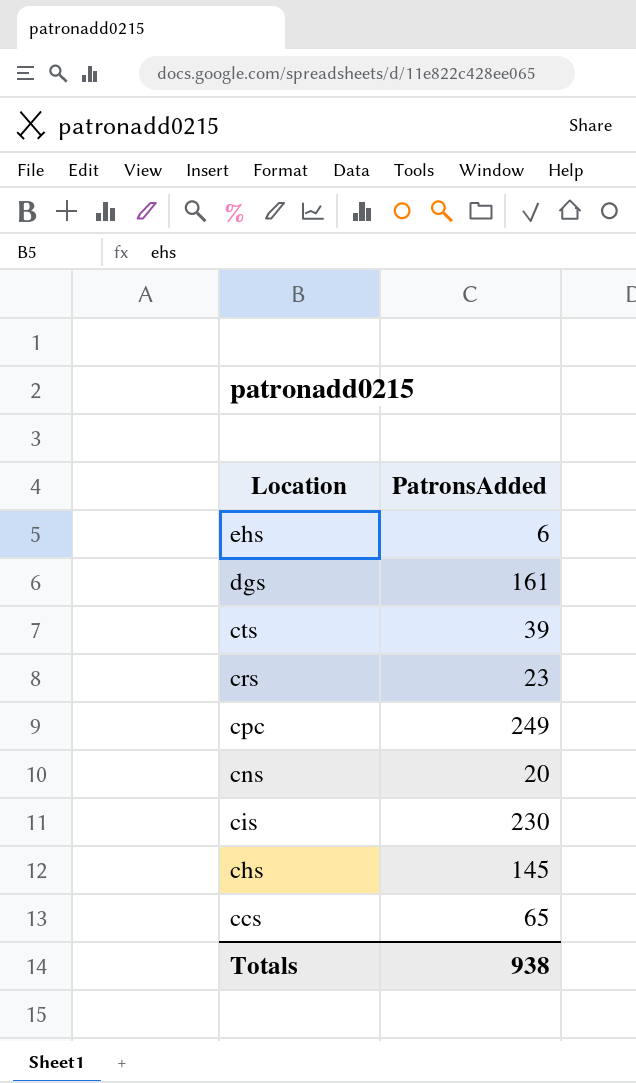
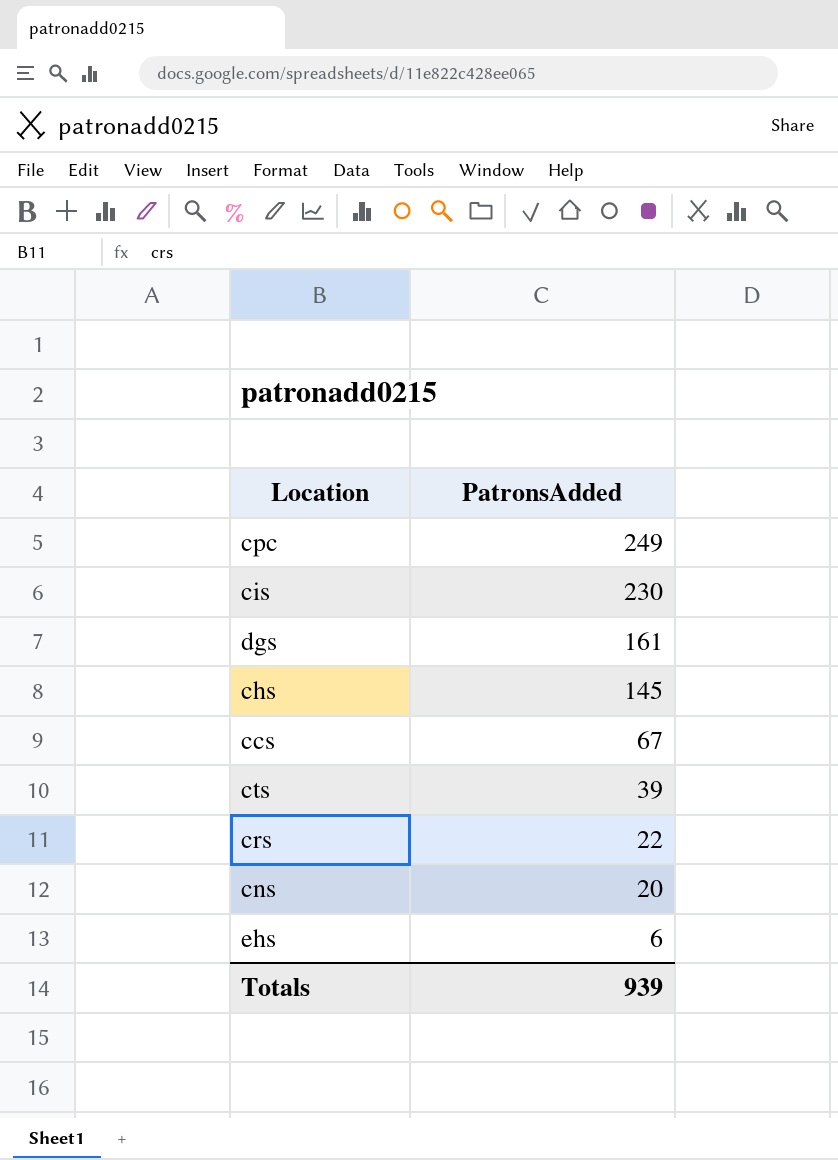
row order: Location descending -> PatronsAdded descending
ccs | PatronsAdded: 65 -> 67
crs | PatronsAdded: 23 -> 22
Totals | PatronsAdded: 938 -> 939

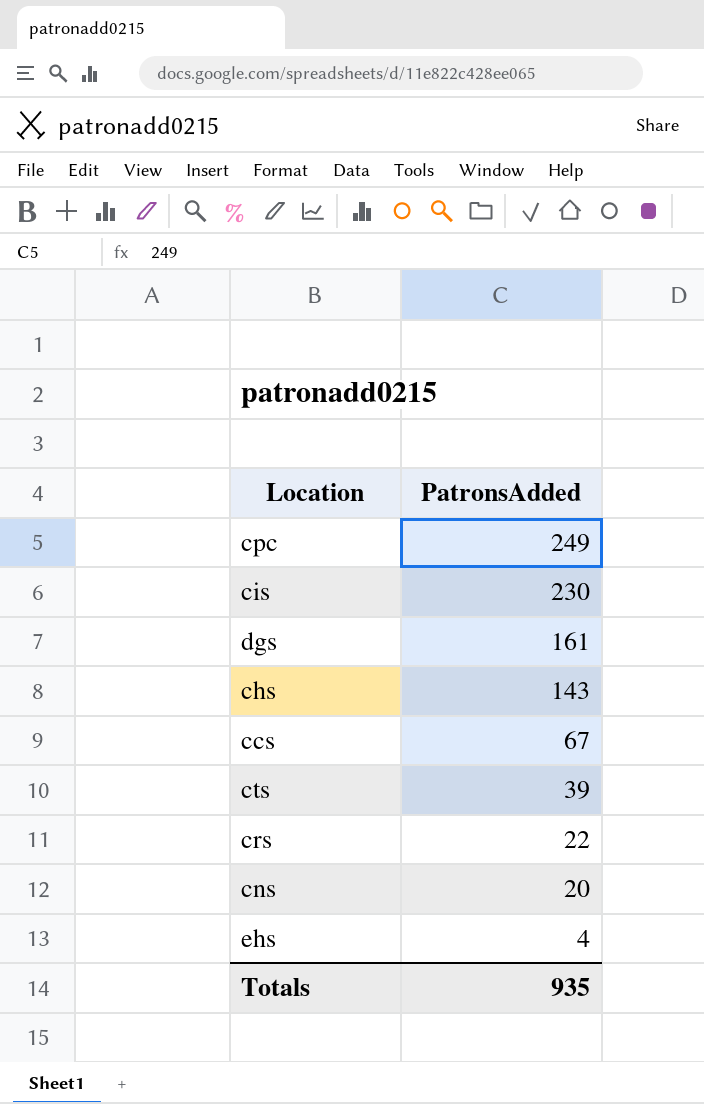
chs | PatronsAdded: 145 -> 143
ehs | PatronsAdded: 6 -> 4
Totals | PatronsAdded: 939 -> 935

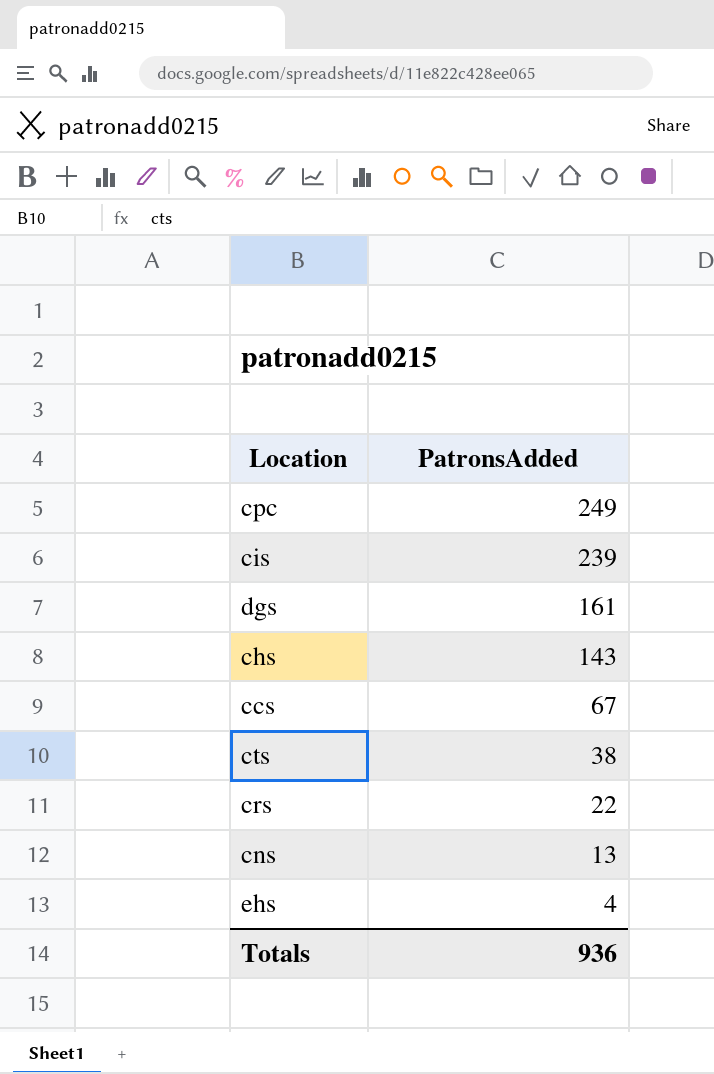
cis | PatronsAdded: 230 -> 239
cts | PatronsAdded: 39 -> 38
cns | PatronsAdded: 20 -> 13
Totals | PatronsAdded: 935 -> 936

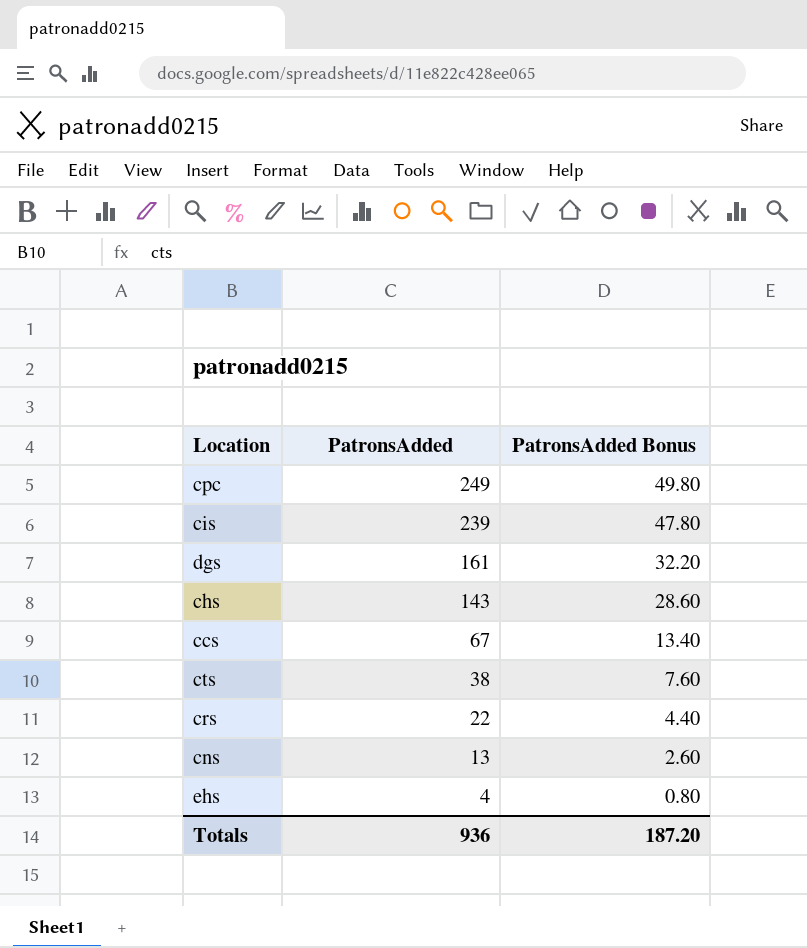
column PatronsAdded Bonus | formula: none -> [PatronsAdded] * 0.2

